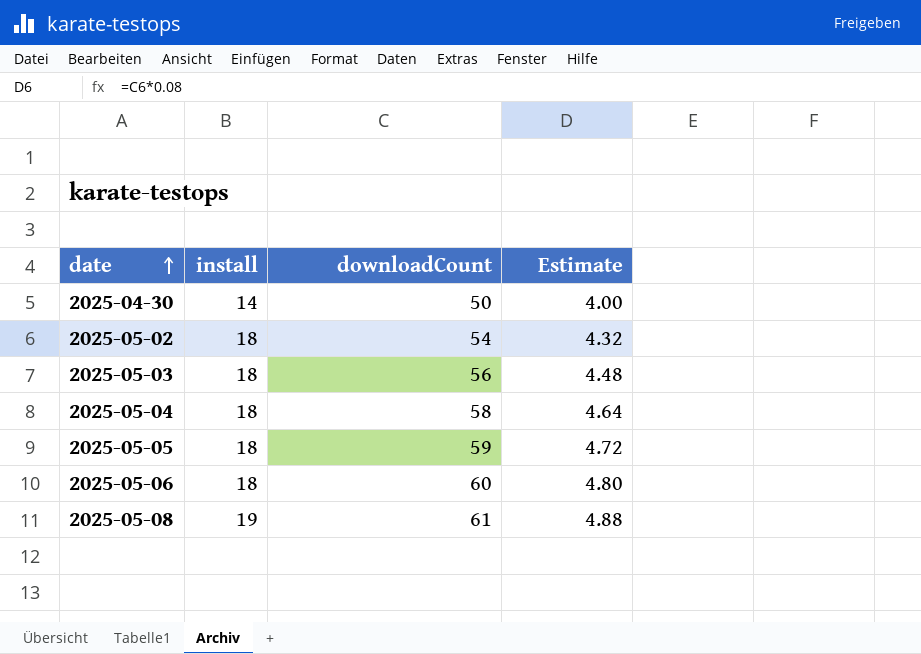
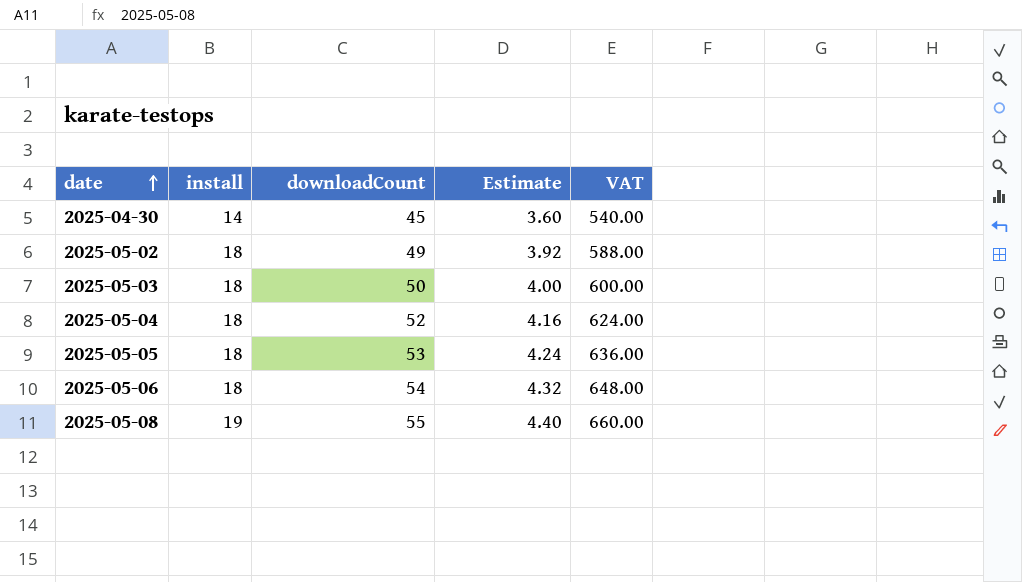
column VAT | formula: none -> [downloadCount] * 12
2025-04-30 | downloadCount: 50 -> 45
2025-04-30 | Estimate: 4.00 -> 3.60
2025-05-02 | downloadCount: 54 -> 49
2025-05-02 | Estimate: 4.32 -> 3.92
2025-05-03 | downloadCount: 56 -> 50
2025-05-03 | Estimate: 4.48 -> 4.00
2025-05-04 | downloadCount: 58 -> 52
2025-05-04 | Estimate: 4.64 -> 4.16
2025-05-05 | downloadCount: 59 -> 53
2025-05-05 | Estimate: 4.72 -> 4.24
2025-05-06 | downloadCount: 60 -> 54
2025-05-06 | Estimate: 4.80 -> 4.32
2025-05-08 | downloadCount: 61 -> 55
2025-05-08 | Estimate: 4.88 -> 4.40

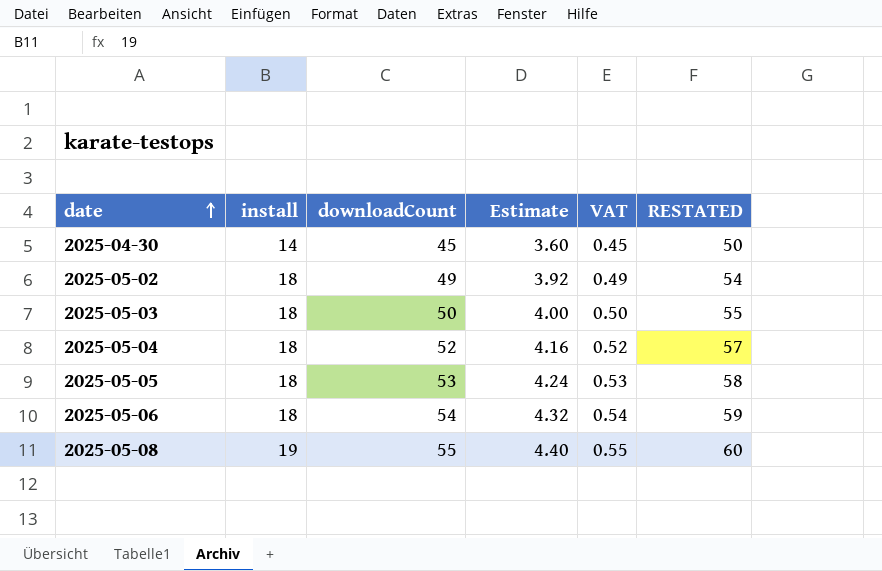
column VAT | formula: [downloadCount] * 12 -> [downloadCount] * 0.01
column RESTATED | formula: none -> [downloadCount] + 5

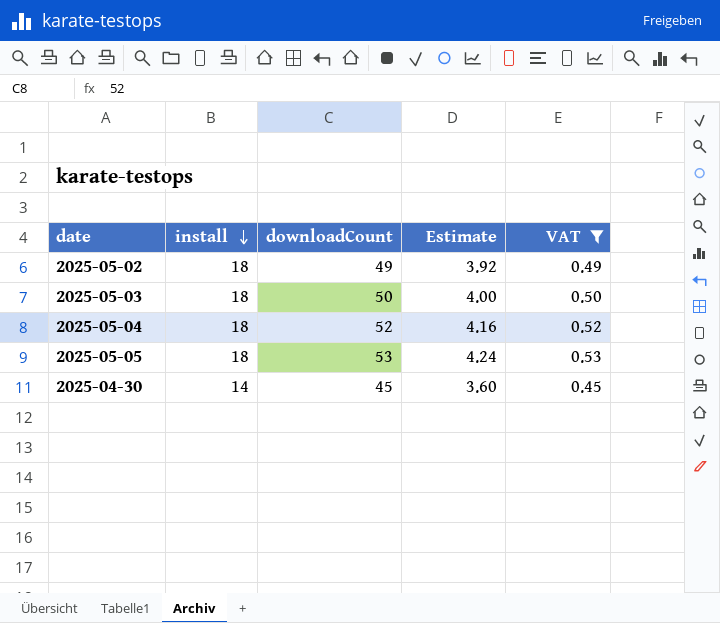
filter: none -> VAT <= 0.53
row order: date ascending -> install descending
column RESTATED | formula: [downloadCount] + 5 -> none

